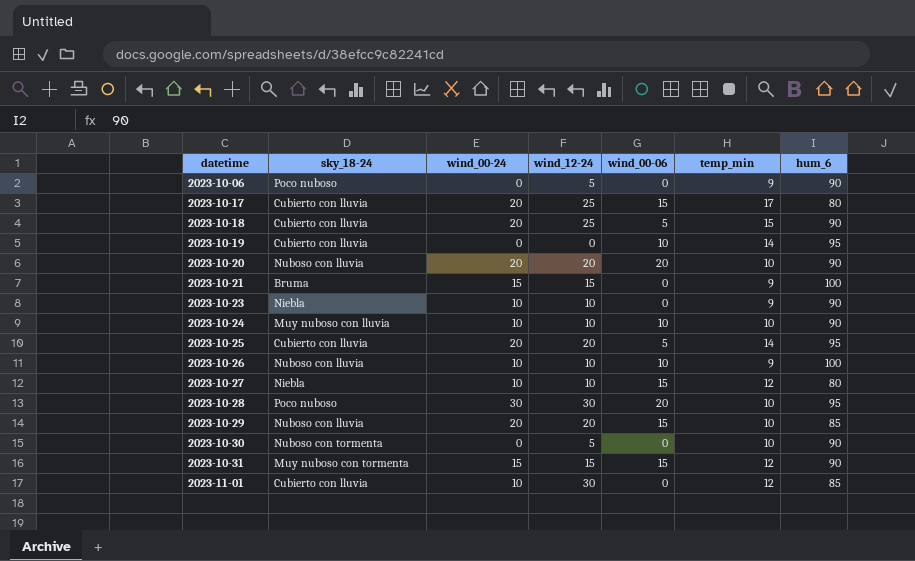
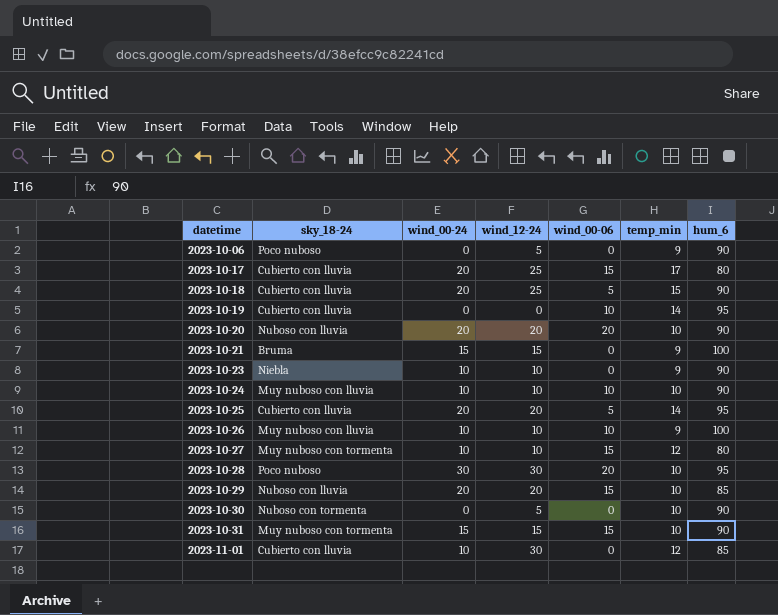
2023-10-26 | sky_18-24: Nuboso con lluvia -> Muy nuboso con lluvia
2023-10-27 | sky_18-24: Niebla -> Muy nuboso con tormenta
2023-10-31 | temp_min: 12 -> 10

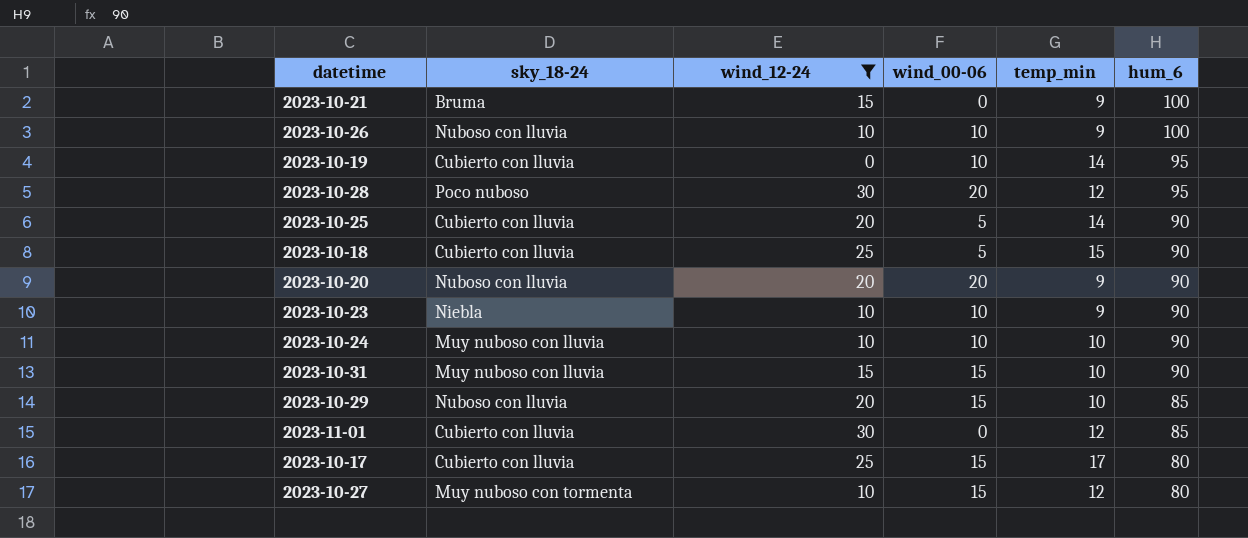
filter: none -> wind_12-24 != 5
row order: datetime ascending -> hum_6 descending
column wind_00-24 | position: 3 -> none
2023-10-26 | sky_18-24: Muy nuboso con lluvia -> Nuboso con lluvia
2023-10-28 | temp_min: 10 -> 12
2023-10-25 | hum_6: 95 -> 90
2023-10-20 | temp_min: 10 -> 9
2023-10-23 | wind_00-06: 0 -> 10
2023-10-31 | sky_18-24: Muy nuboso con tormenta -> Muy nuboso con lluvia

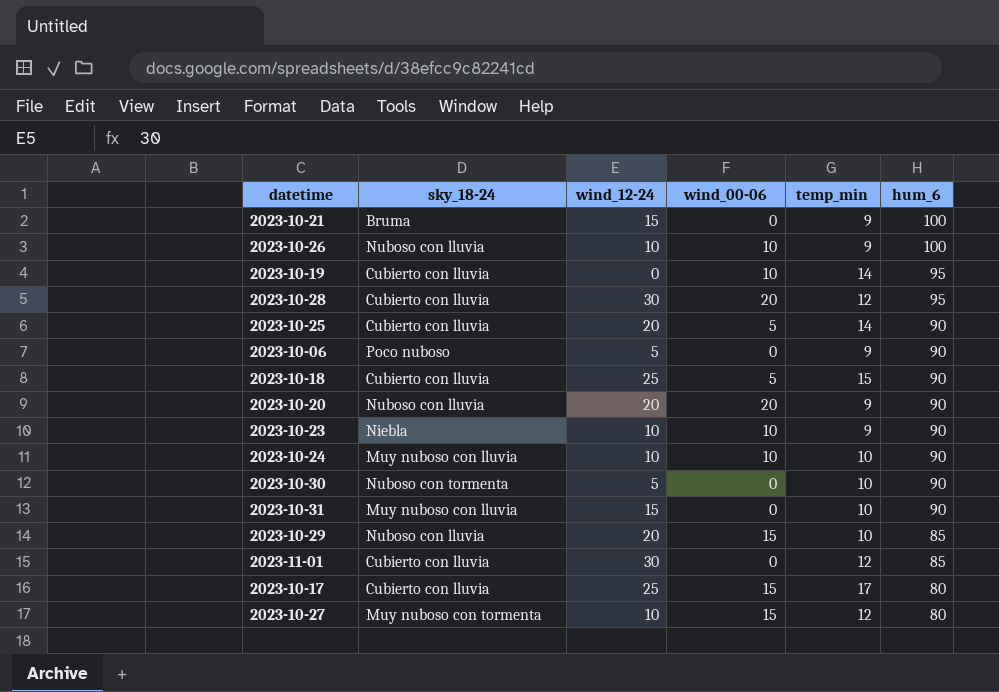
filter: wind_12-24 != 5 -> none
2023-10-28 | sky_18-24: Poco nuboso -> Cubierto con lluvia
2023-10-31 | wind_00-06: 15 -> 0

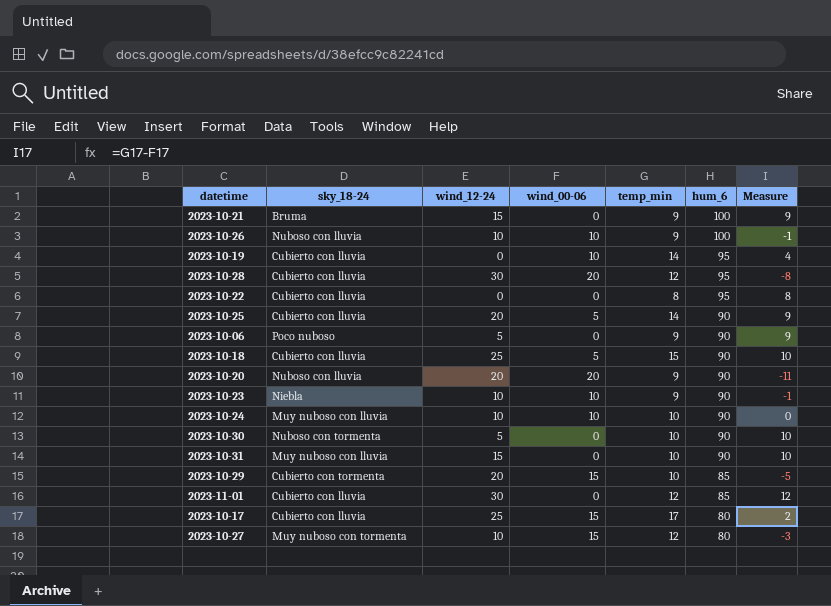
column Measure | formula: none -> [temp_min] - [wind_00-06]
row 2023-10-22: none -> Cubierto con lluvia | 0 | 0 | 8 | 95 | 8
2023-10-29 | sky_18-24: Nuboso con lluvia -> Cubierto con tormenta

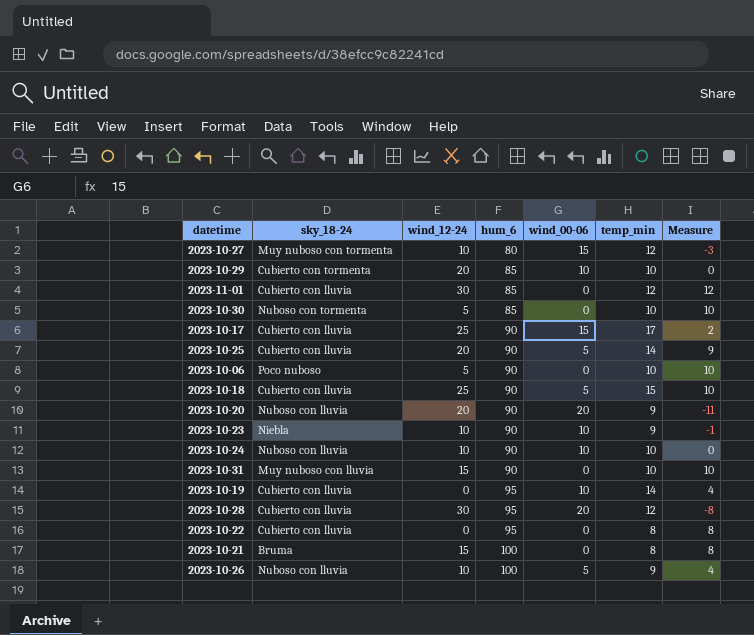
row order: hum_6 descending -> hum_6 ascending
column hum_6 | position: 6 -> 4
2023-10-29 | wind_00-06: 15 -> 10
2023-10-29 | Measure: -5 -> 0
2023-10-30 | hum_6: 90 -> 85
2023-10-17 | hum_6: 80 -> 90
2023-10-06 | temp_min: 9 -> 10
2023-10-06 | Measure: 9 -> 10
2023-10-24 | sky_18-24: Muy nuboso con lluvia -> Nuboso con lluvia
2023-10-21 | temp_min: 9 -> 8
2023-10-21 | Measure: 9 -> 8
2023-10-26 | wind_00-06: 10 -> 5
2023-10-26 | Measure: -1 -> 4

